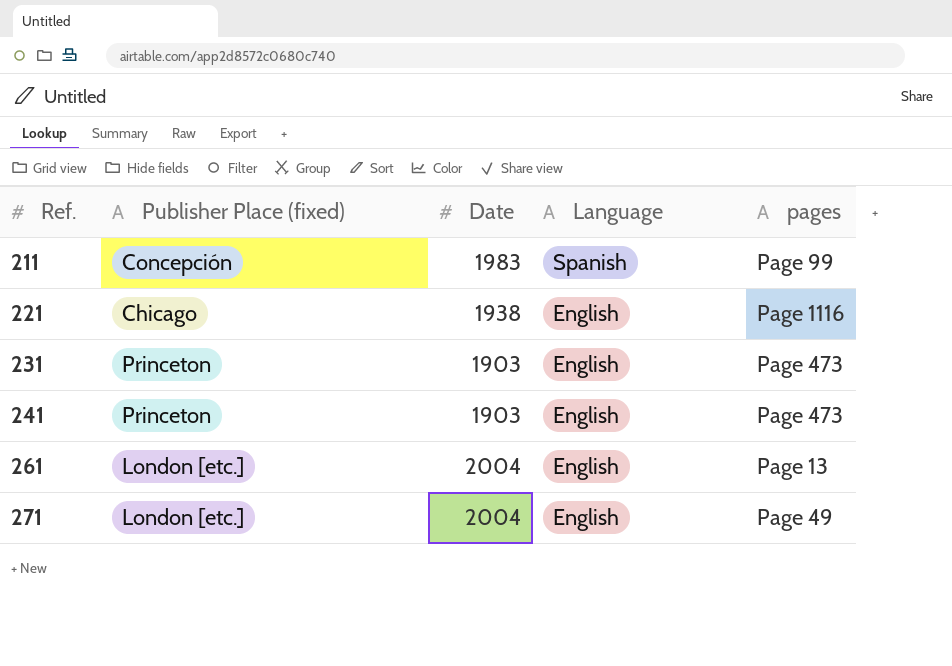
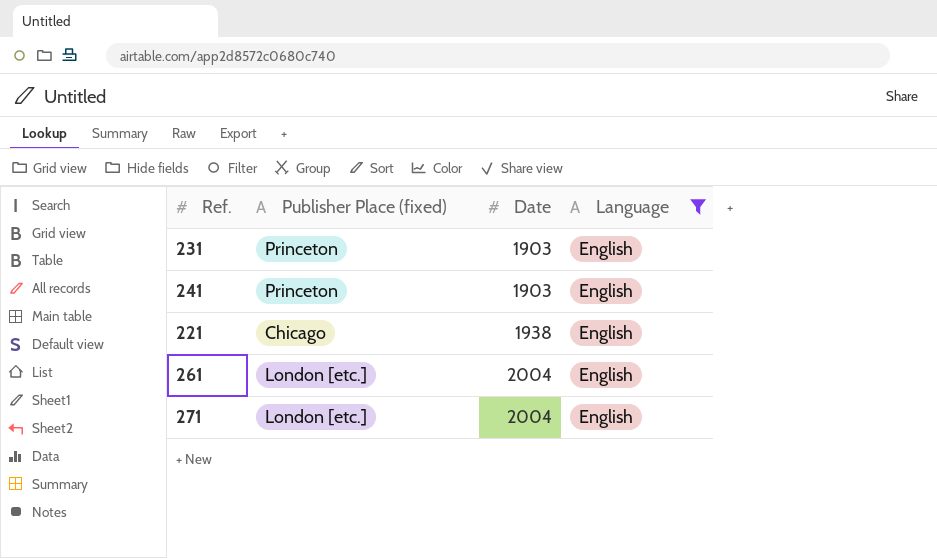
filter: none -> Language = English
row order: Ref. ascending -> Date ascending
column pages | position: 5 -> none

